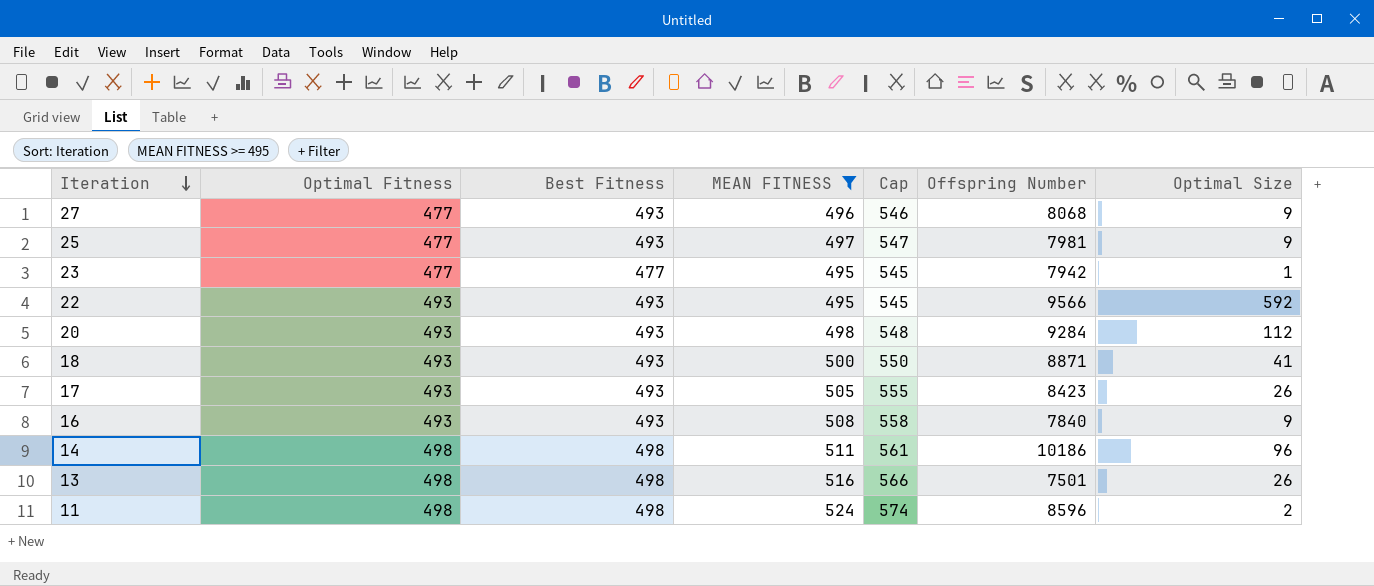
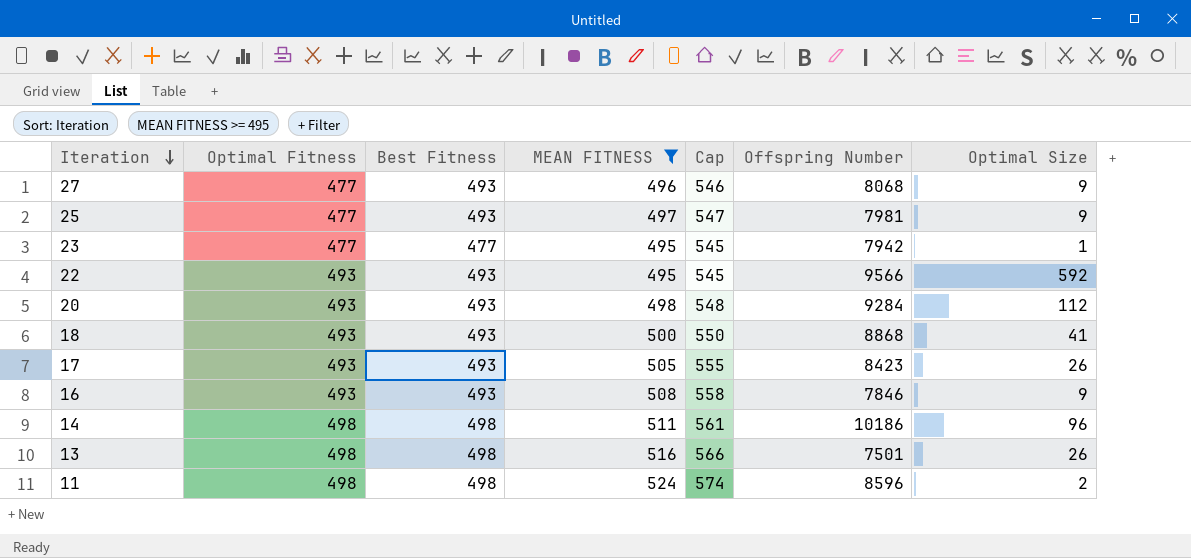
18 | Offspring Number: 8871 -> 8868
16 | Offspring Number: 7840 -> 7846

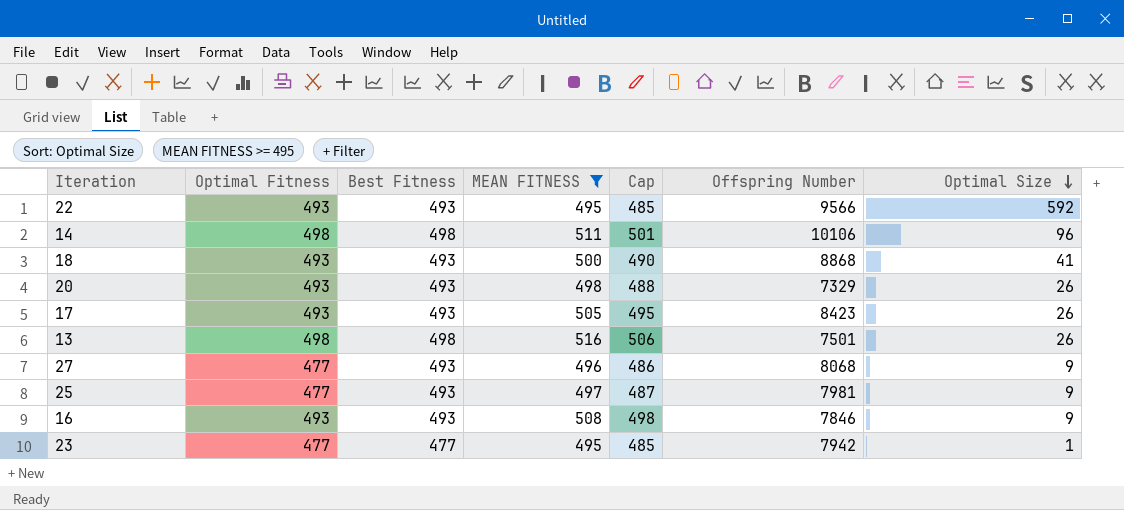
row order: Iteration descending -> Optimal Size descending
column Cap | formula: [MEAN FITNESS] + 50 -> [MEAN FITNESS] - 10
row 11: 498 | 498 | 524 | 574 | 8596 | 2 -> none
14 | Offspring Number: 10186 -> 10106
20 | Offspring Number: 9284 -> 7329
20 | Optimal Size: 112 -> 26

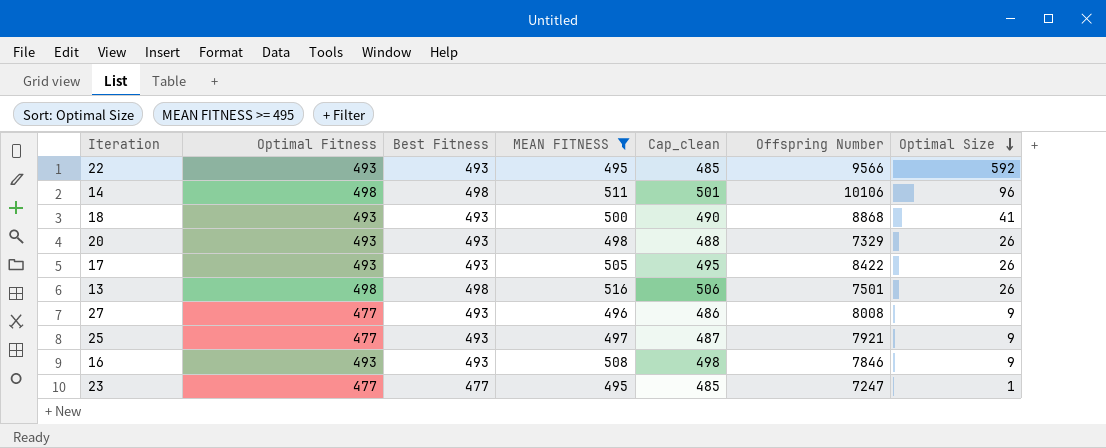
column name: Cap -> Cap_clean
17 | Offspring Number: 8423 -> 8422
27 | Offspring Number: 8068 -> 8008
25 | Offspring Number: 7981 -> 7921
23 | Offspring Number: 7942 -> 7247

